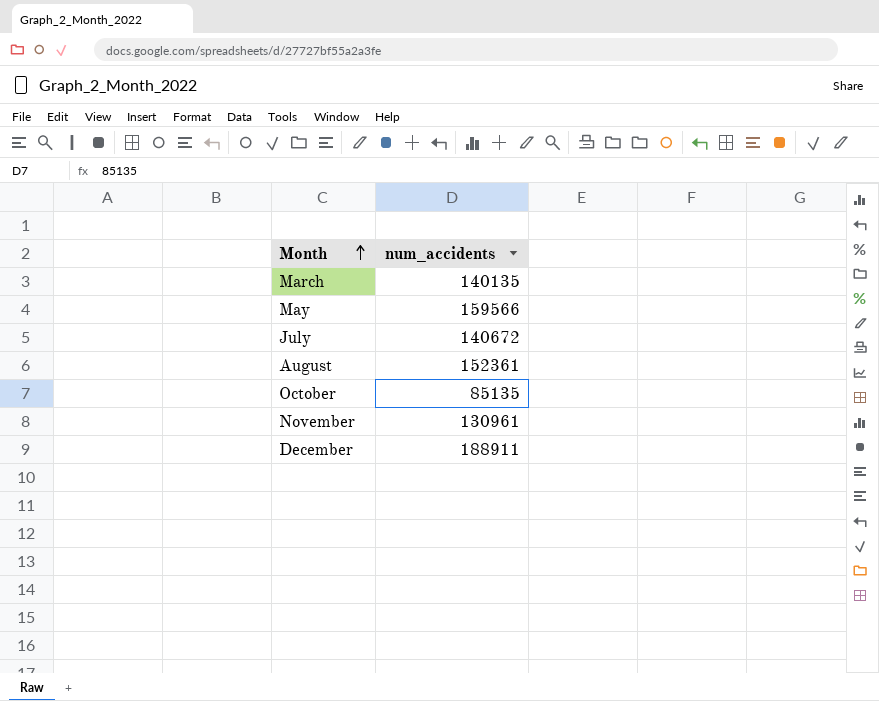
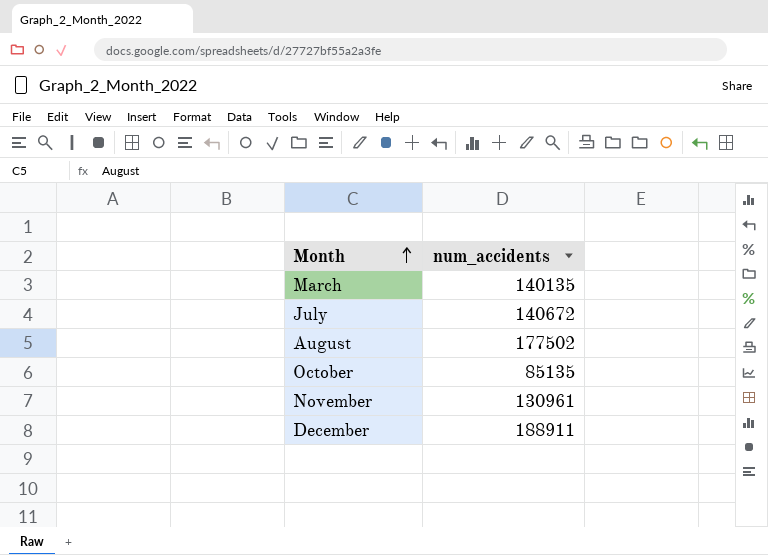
row May: 159566 -> none
August | num_accidents: 152361 -> 177502

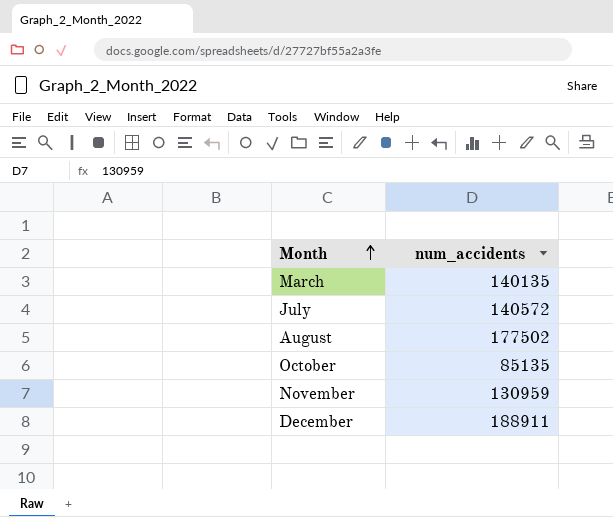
July | num_accidents: 140672 -> 140572
November | num_accidents: 130961 -> 130959

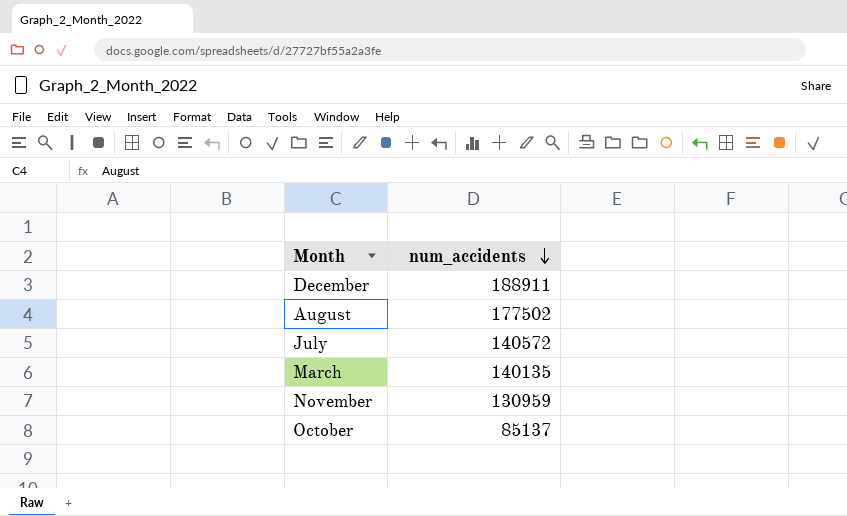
row order: Month ascending -> num_accidents descending
October | num_accidents: 85135 -> 85137

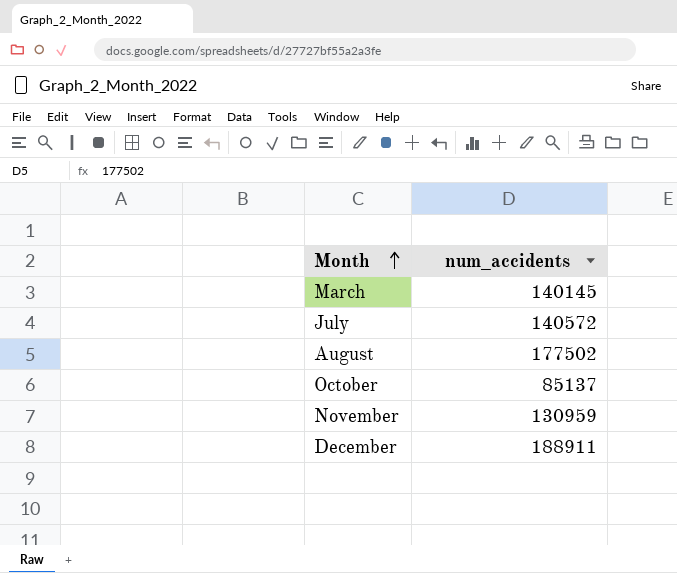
row order: num_accidents descending -> Month ascending
March | num_accidents: 140135 -> 140145

